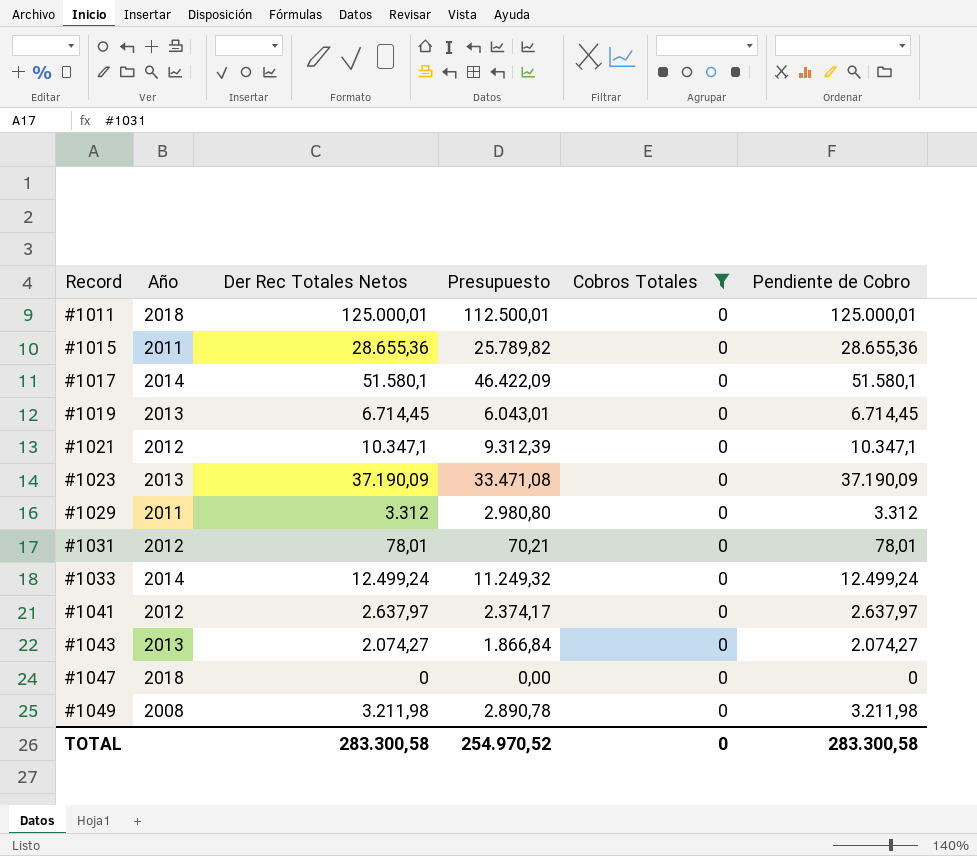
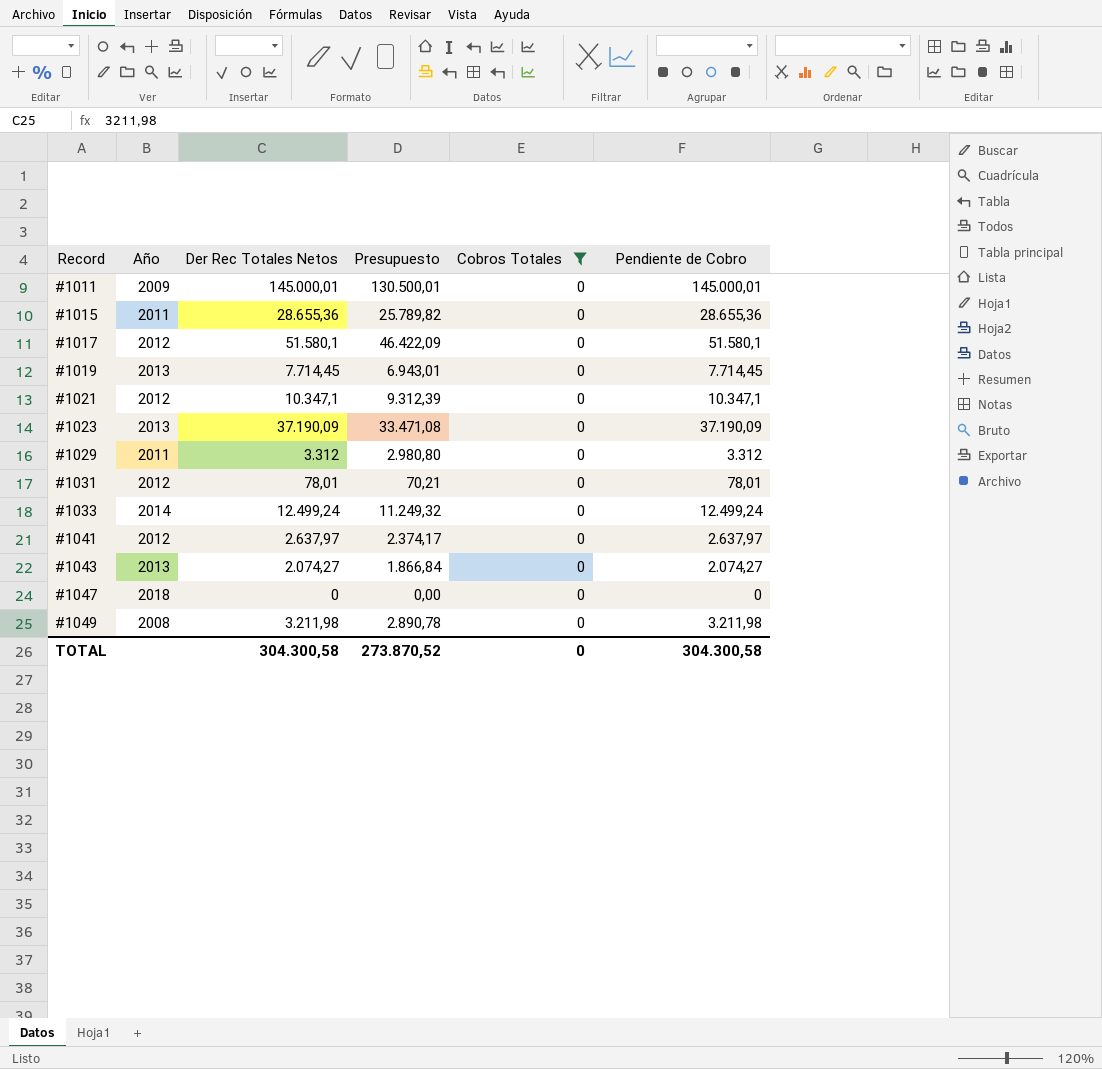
#1011 | Año: 2018 -> 2009
#1011 | Der Rec Totales Netos: 125.000,01 -> 145.000,01
#1011 | Presupuesto: 112.500,01 -> 130.500,01
#1011 | Pendiente de Cobro: 125.000,01 -> 145.000,01
#1017 | Año: 2014 -> 2012
#1019 | Der Rec Totales Netos: 6.714,45 -> 7.714,45
#1019 | Presupuesto: 6.043,01 -> 6.943,01
#1019 | Pendiente de Cobro: 6.714,45 -> 7.714,45
TOTAL | Der Rec Totales Netos: 283.300,58 -> 304.300,58
TOTAL | Presupuesto: 254.970,52 -> 273.870,52
TOTAL | Pendiente de Cobro: 283.300,58 -> 304.300,58

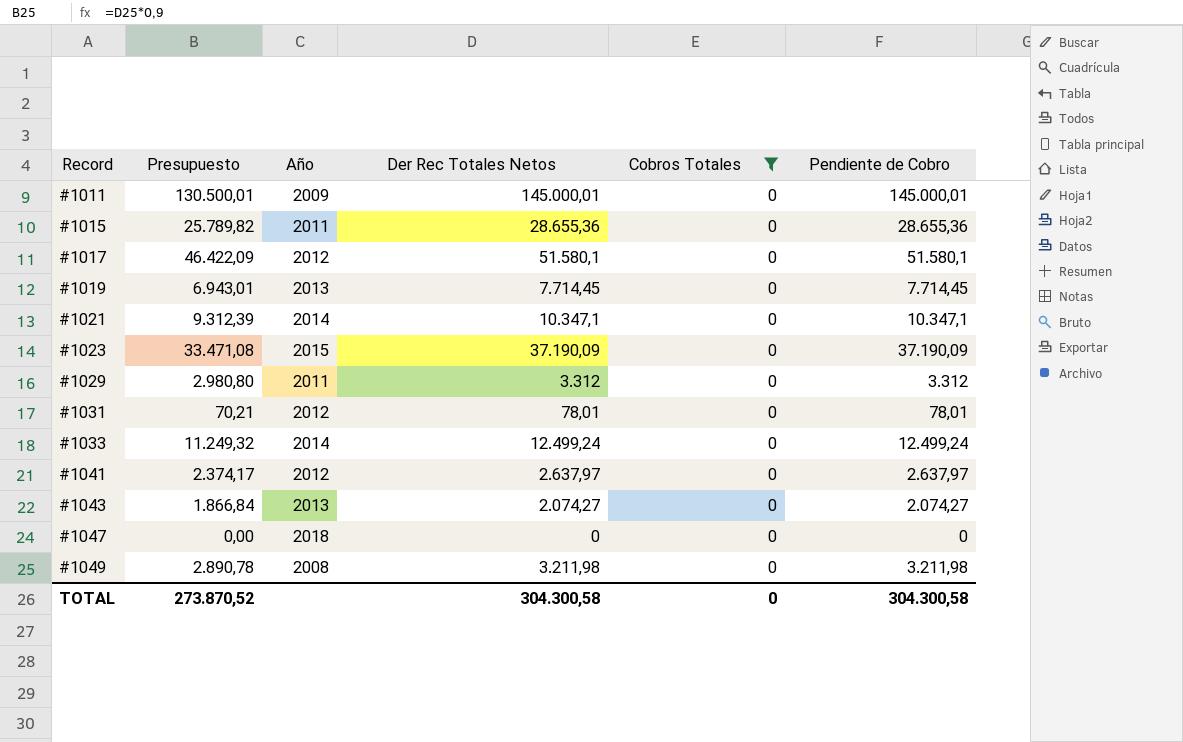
column Presupuesto | position: 4 -> 2
#1021 | Año: 2012 -> 2014
#1023 | Año: 2013 -> 2015

